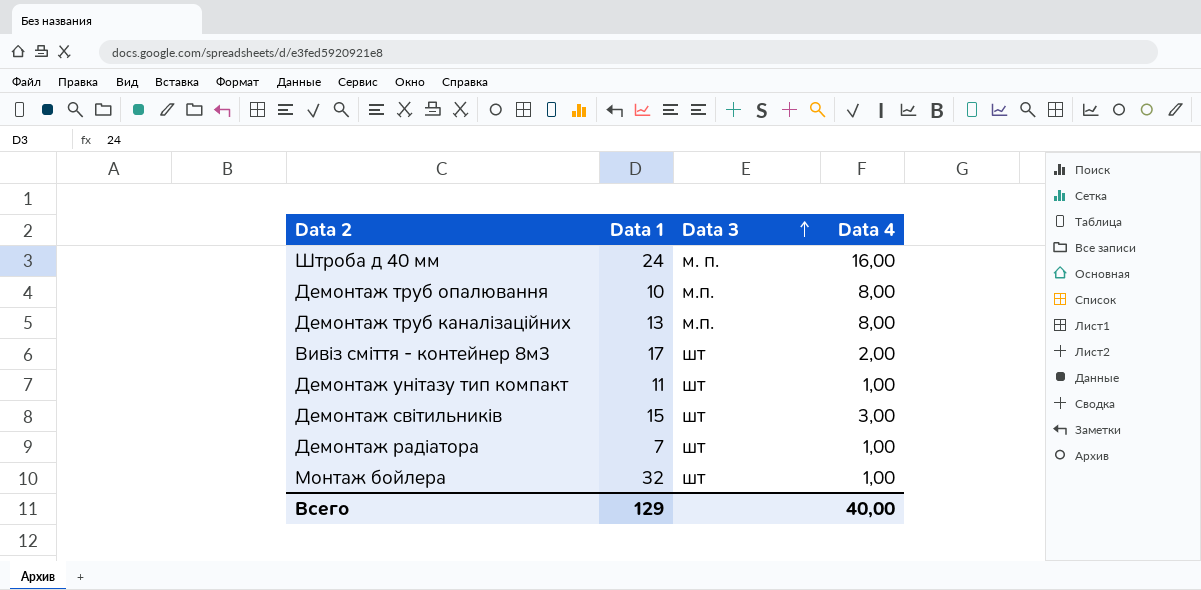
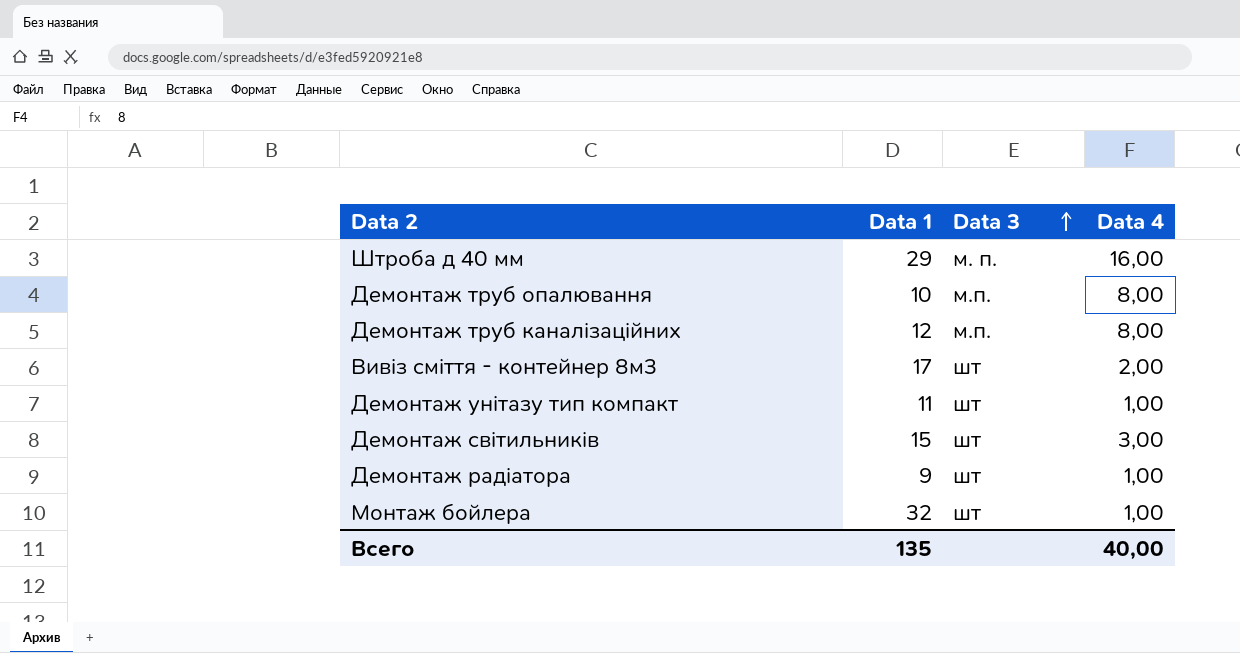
Штроба д 40 мм | Data 1: 24 -> 29
Демонтаж труб каналізаційних | Data 1: 13 -> 12
Демонтаж радіатора | Data 1: 7 -> 9
Всего | Data 1: 129 -> 135

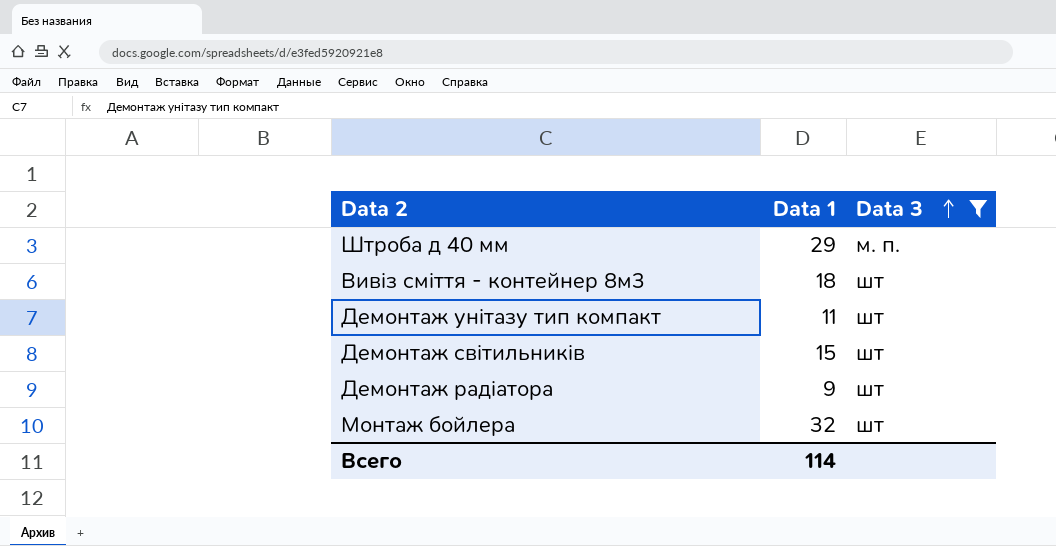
filter: none -> Data 3 != м.п.
column Data 4 | position: 4 -> none
Вивіз сміття - контейнер 8м3 | Data 1: 17 -> 18
Всего | Data 1: 135 -> 114

